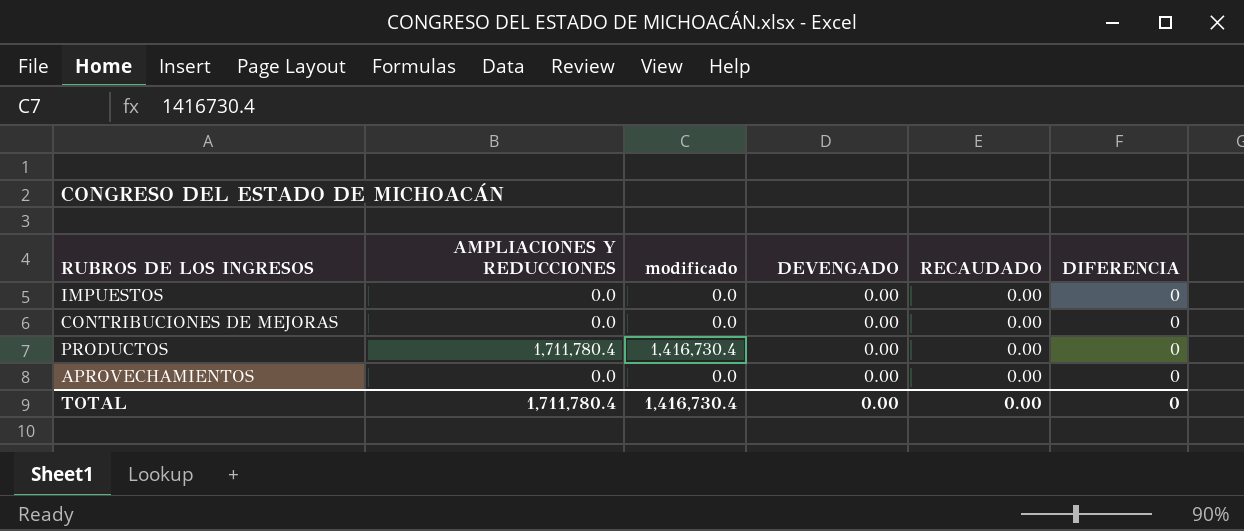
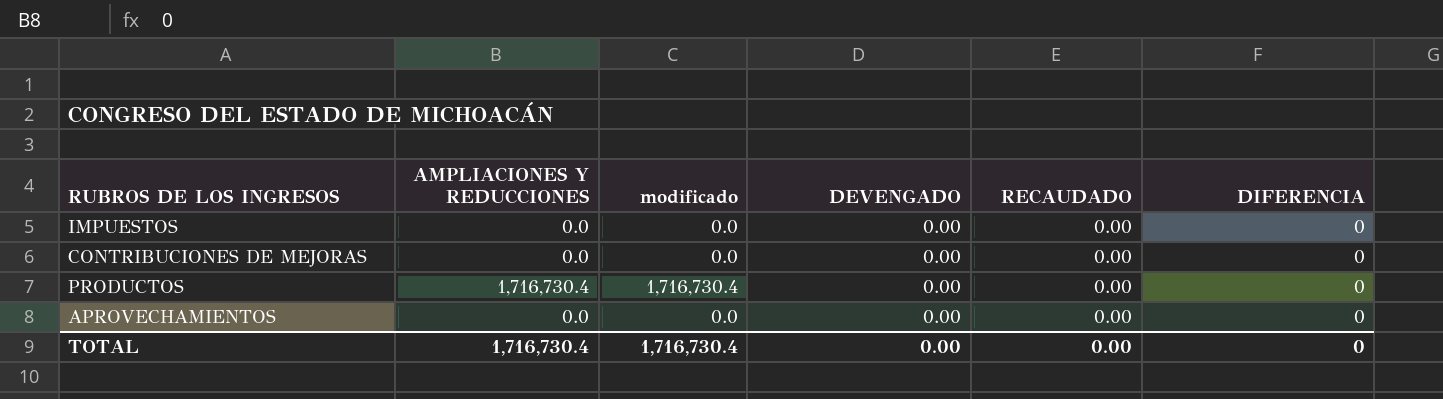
PRODUCTOS | AMPLIACIONES Y REDUCCIONES: 1,711,780.4 -> 1,716,730.4
PRODUCTOS | modificado: 1,416,730.4 -> 1,716,730.4
TOTAL | AMPLIACIONES Y REDUCCIONES: 1,711,780.4 -> 1,716,730.4
TOTAL | modificado: 1,416,730.4 -> 1,716,730.4

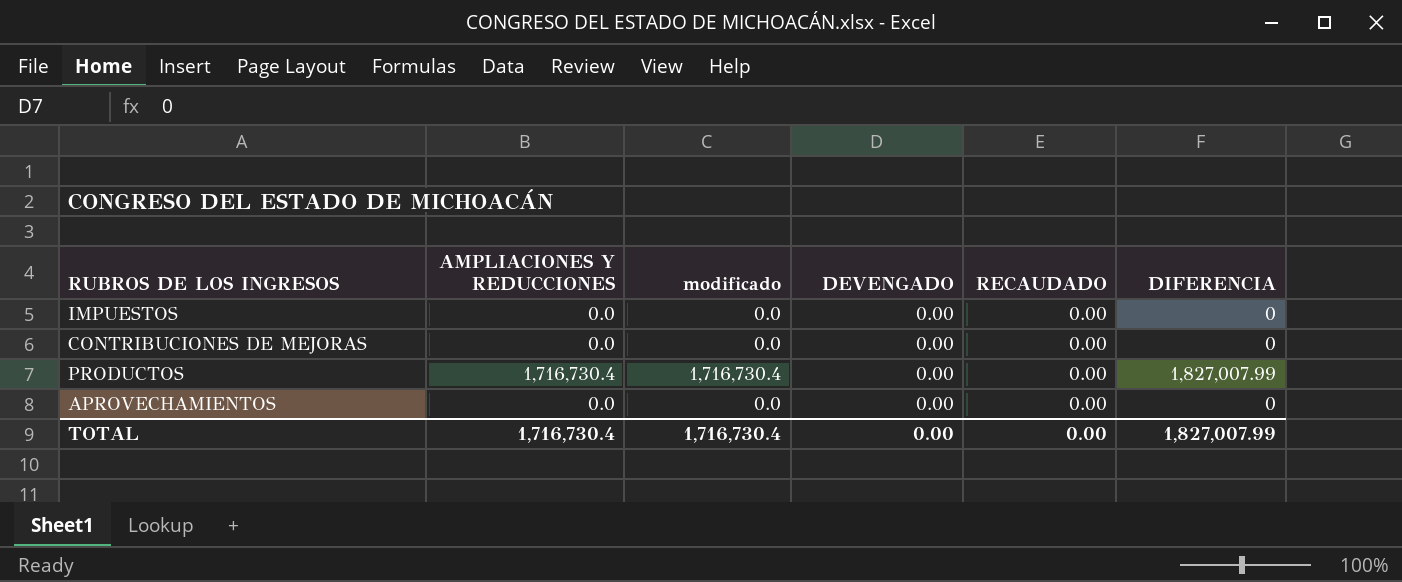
PRODUCTOS | DIFERENCIA: 0 -> 1,827,007.99
TOTAL | DIFERENCIA: 0 -> 1,827,007.99

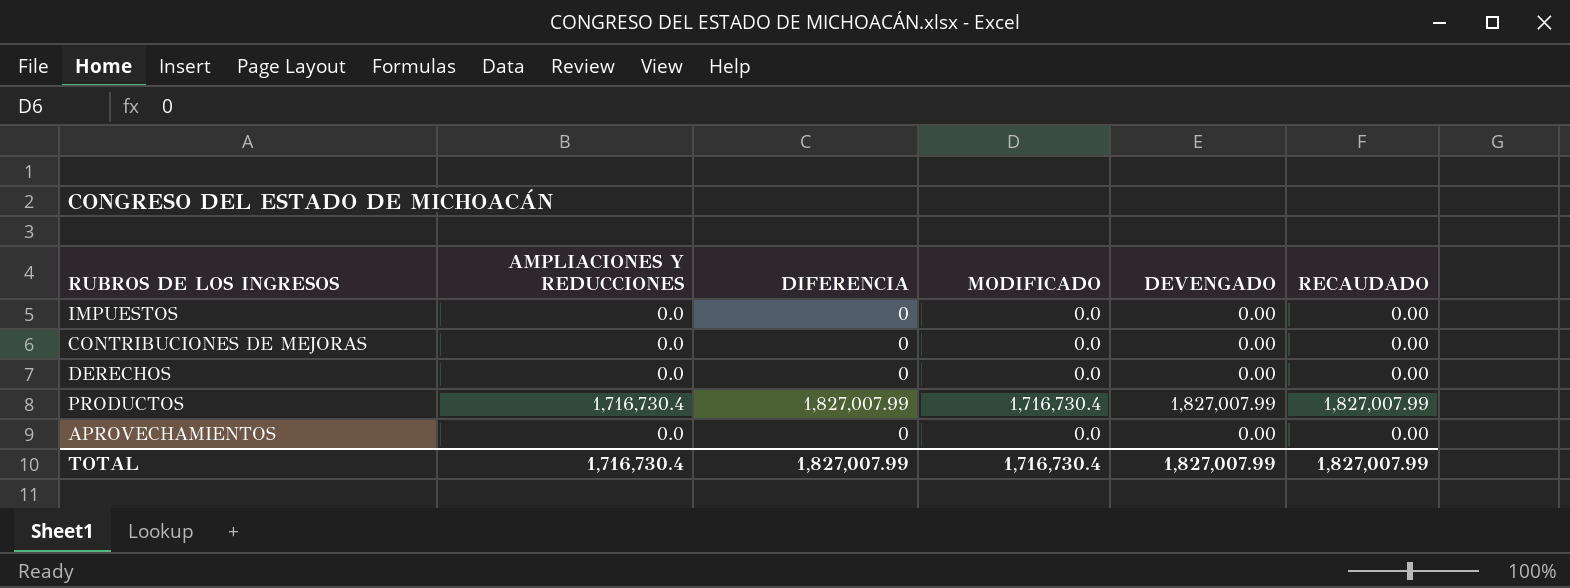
column DIFERENCIA | position: 6 -> 3
column name: modificado -> MODIFICADO
row DERECHOS: none -> 0.0 | 0 | 0.0 | 0.00 | 0.00
PRODUCTOS | DEVENGADO: 0.00 -> 1,827,007.99
PRODUCTOS | RECAUDADO: 0.00 -> 1,827,007.99
TOTAL | DEVENGADO: 0.00 -> 1,827,007.99
TOTAL | RECAUDADO: 0.00 -> 1,827,007.99

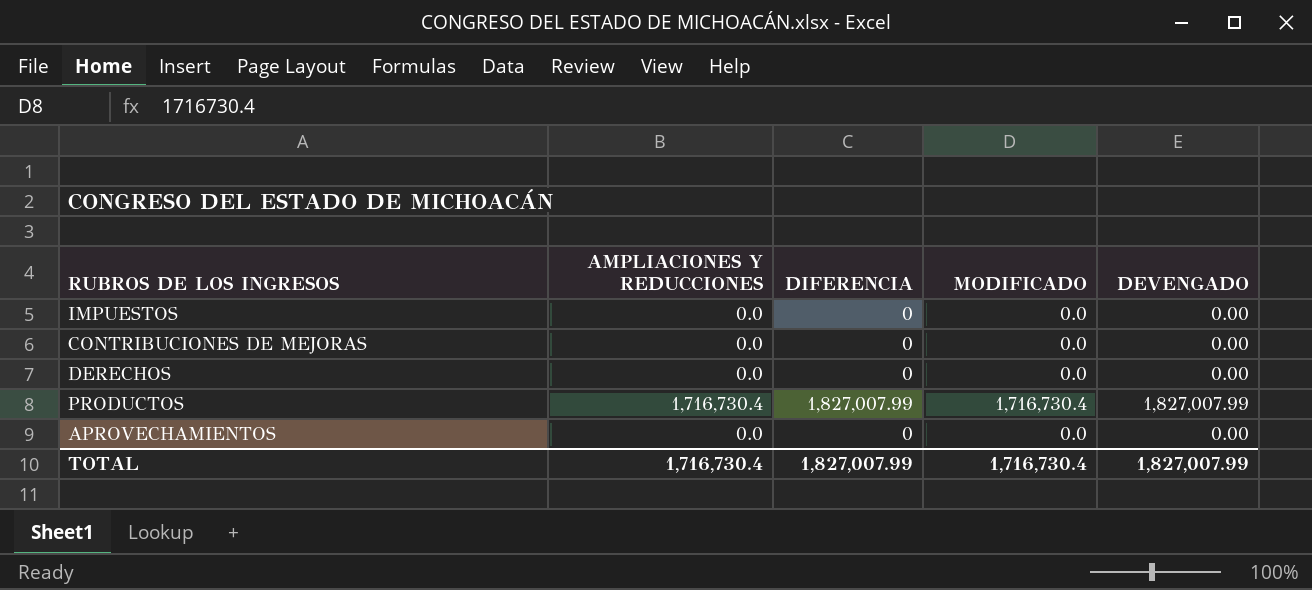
column RECAUDADO | position: 6 -> none

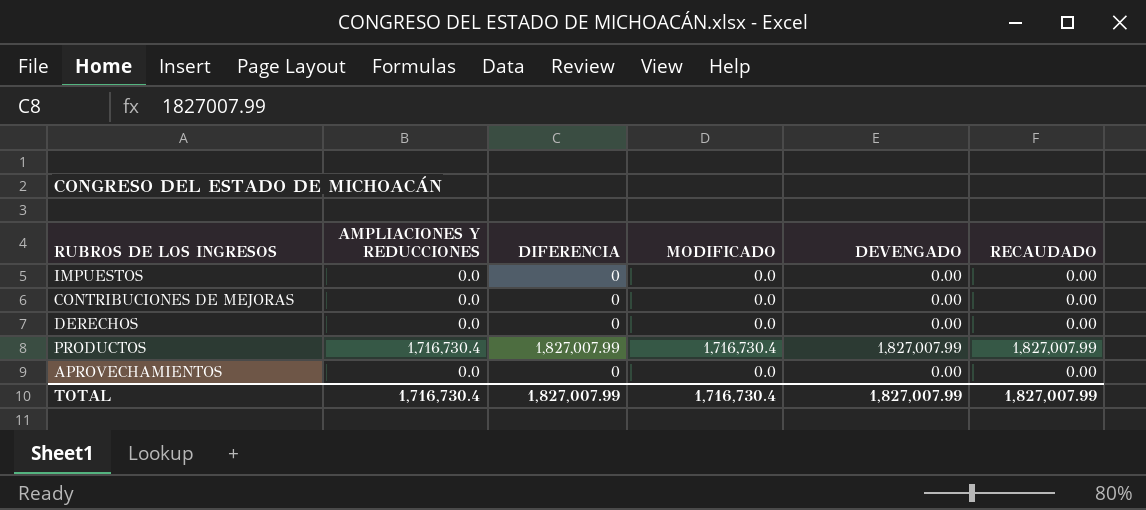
column RECAUDADO | position: none -> 6

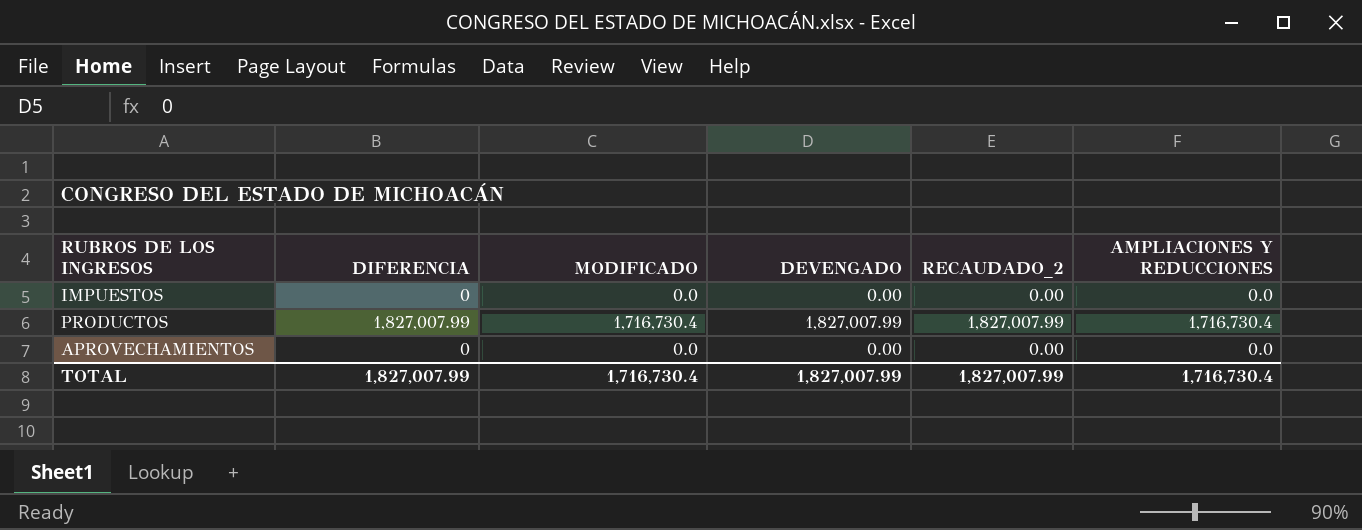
column name: RECAUDADO -> RECAUDADO_2
column AMPLIACIONES Y REDUCCIONES | position: 2 -> 6
row CONTRIBUCIONES DE MEJORAS: 0.0 | 0 | 0.0 | 0.00 | 0.00 -> none
row DERECHOS: 0.0 | 0 | 0.0 | 0.00 | 0.00 -> none

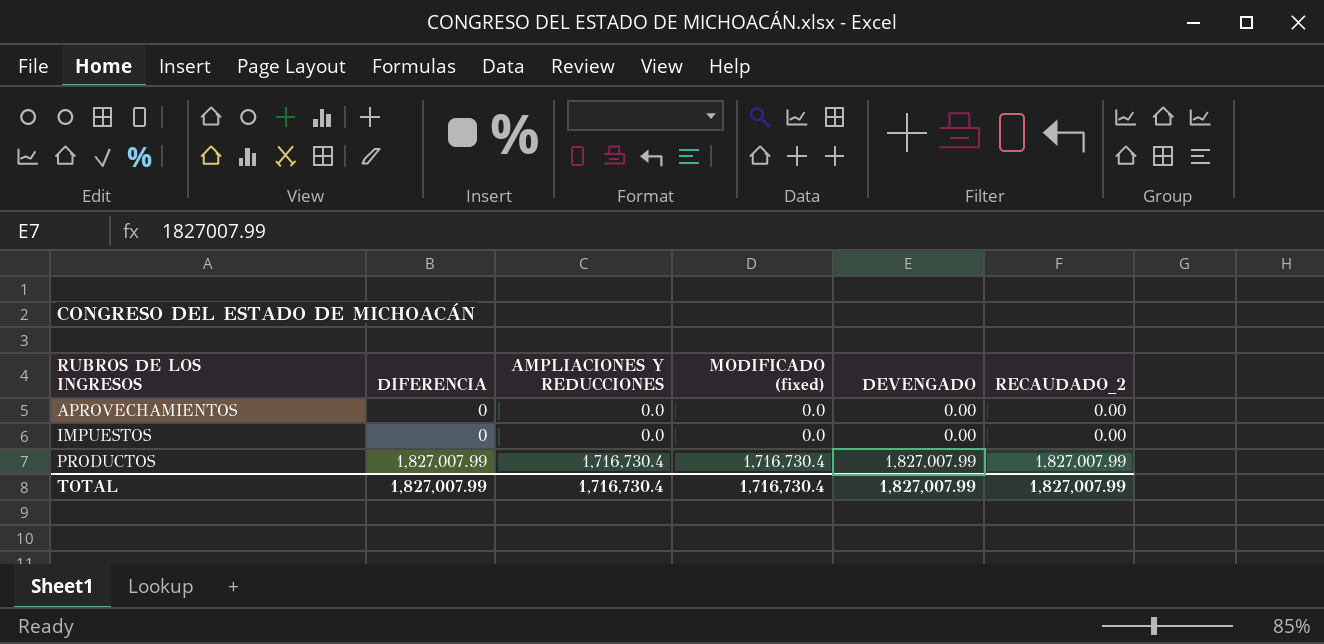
row order: none -> RUBROS DE LOS INGRESOS ascending
column AMPLIACIONES Y REDUCCIONES | position: 6 -> 3
column name: MODIFICADO -> MODIFICADO (fixed)

